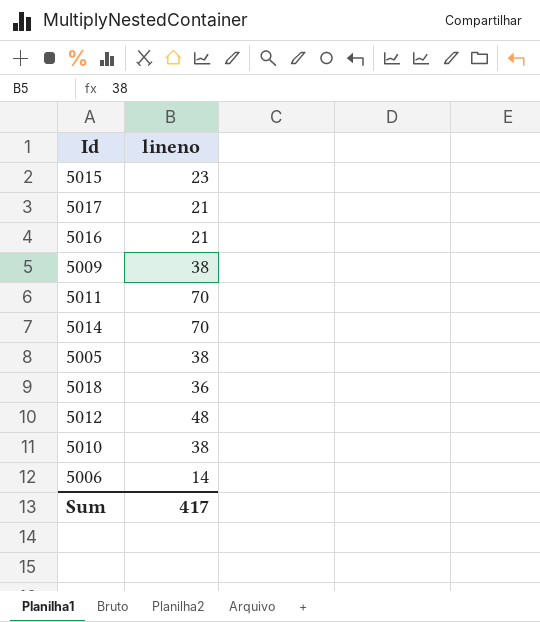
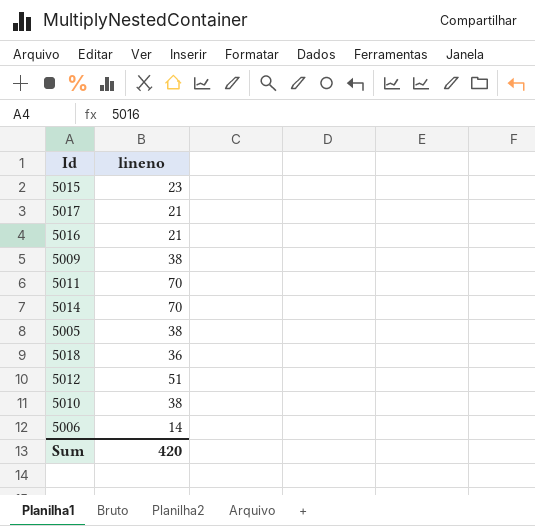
5012 | lineno: 48 -> 51
Sum | lineno: 417 -> 420

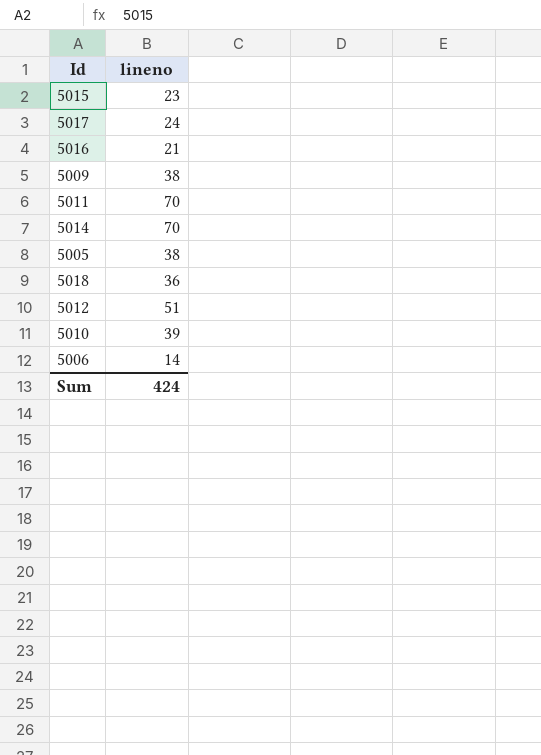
5017 | lineno: 21 -> 24
5010 | lineno: 38 -> 39
Sum | lineno: 420 -> 424

